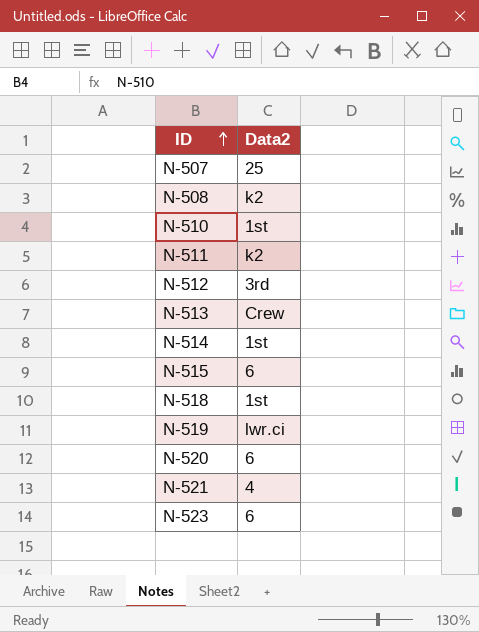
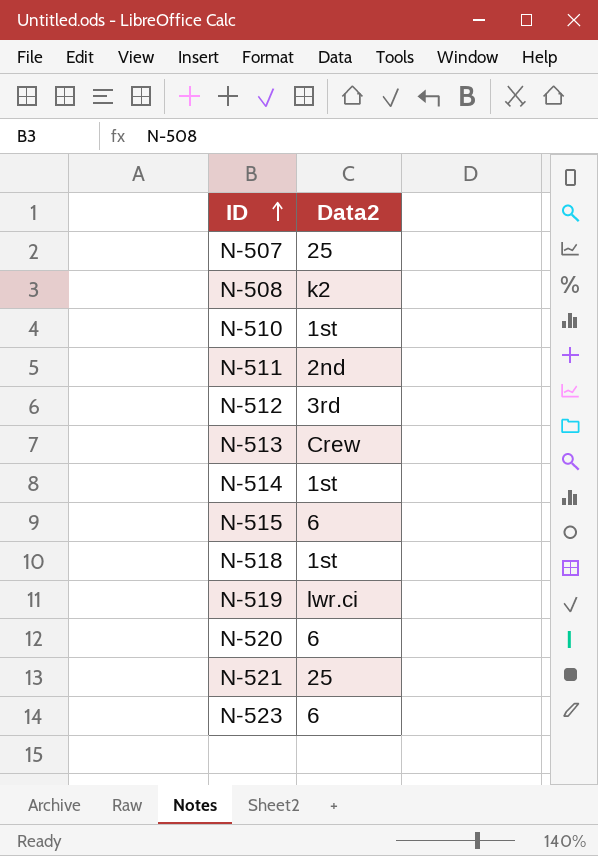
N-511 | Data2: k2 -> 2nd
N-521 | Data2: 4 -> 25

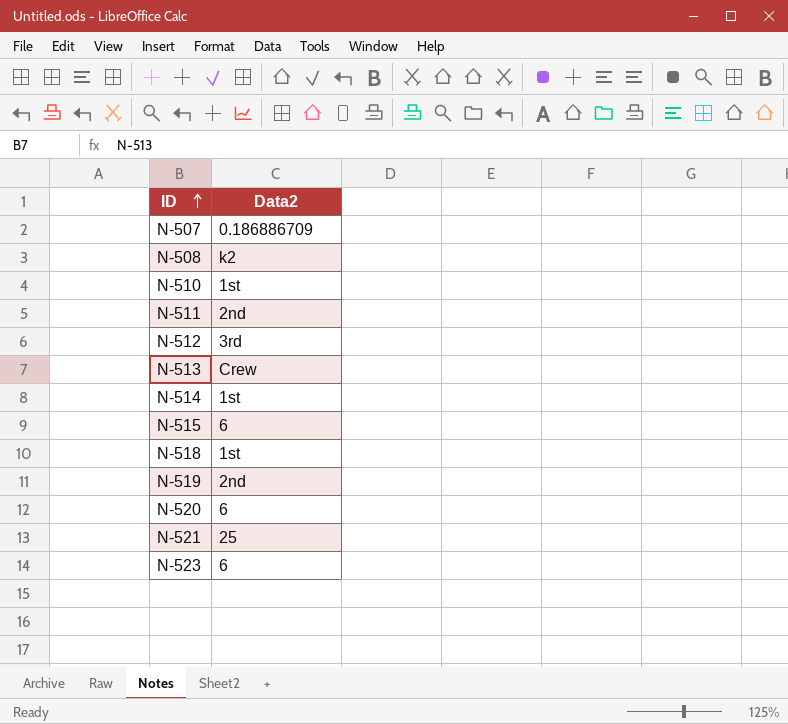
N-507 | Data2: 25 -> 0.186886709
N-519 | Data2: lwr.ci -> 2nd

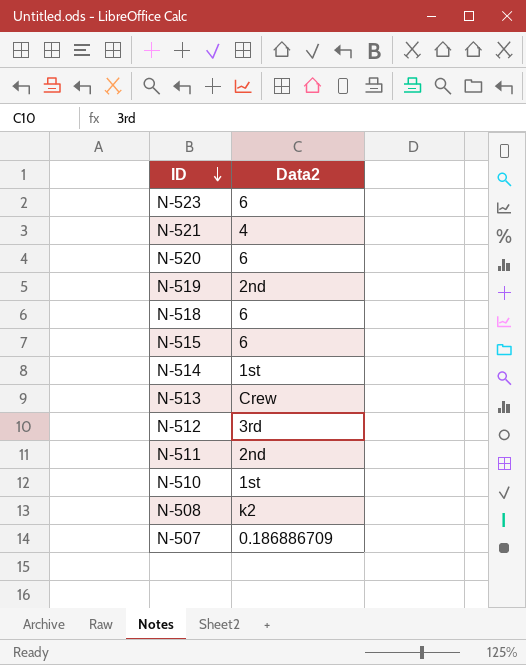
row order: ID ascending -> ID descending
N-521 | Data2: 25 -> 4
N-518 | Data2: 1st -> 6

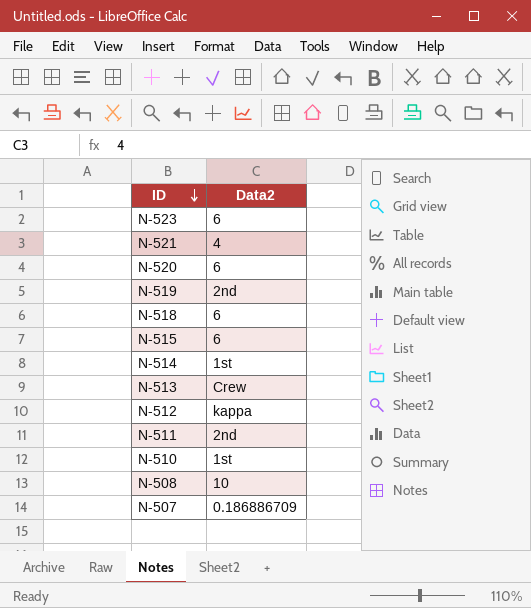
N-512 | Data2: 3rd -> kappa
N-508 | Data2: k2 -> 10

